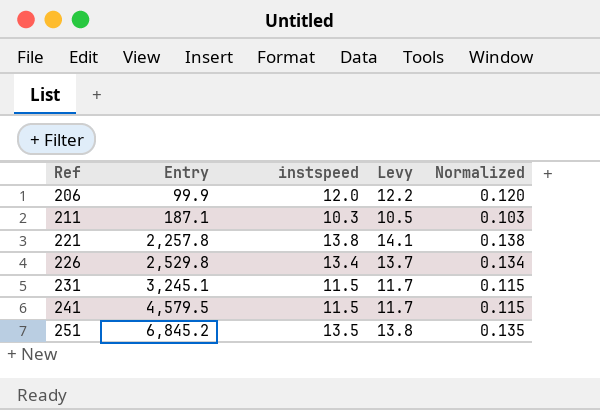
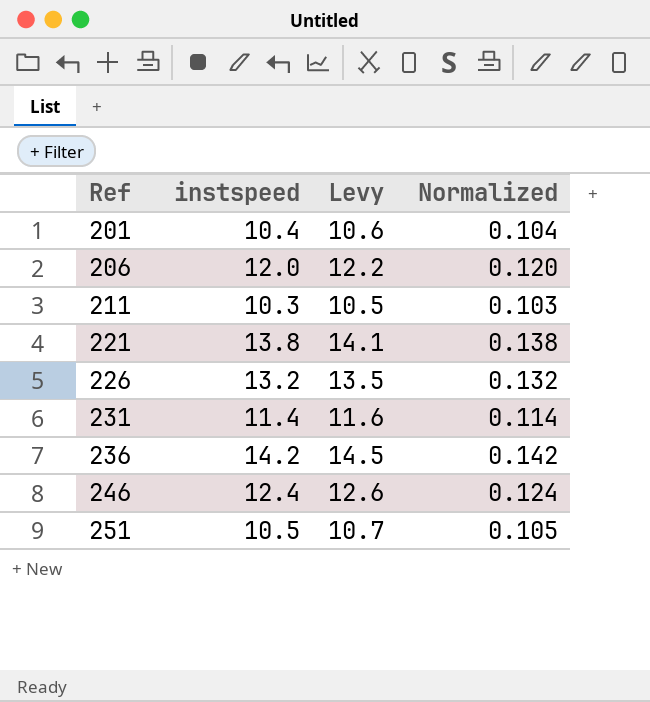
column Entry | position: 2 -> none
row 241: 4,579.5 | 11.5 | 11.7 | 0.115 -> none
row 201: none -> 10.4 | 10.6 | 0.104
226 | instspeed: 13.4 -> 13.2
226 | Levy: 13.7 -> 13.5
226 | Normalized: 0.134 -> 0.132
231 | instspeed: 11.5 -> 11.4
231 | Levy: 11.7 -> 11.6
231 | Normalized: 0.115 -> 0.114
row 236: none -> 14.2 | 14.5 | 0.142
row 246: none -> 12.4 | 12.6 | 0.124
251 | instspeed: 13.5 -> 10.5
251 | Levy: 13.8 -> 10.7
251 | Normalized: 0.135 -> 0.105

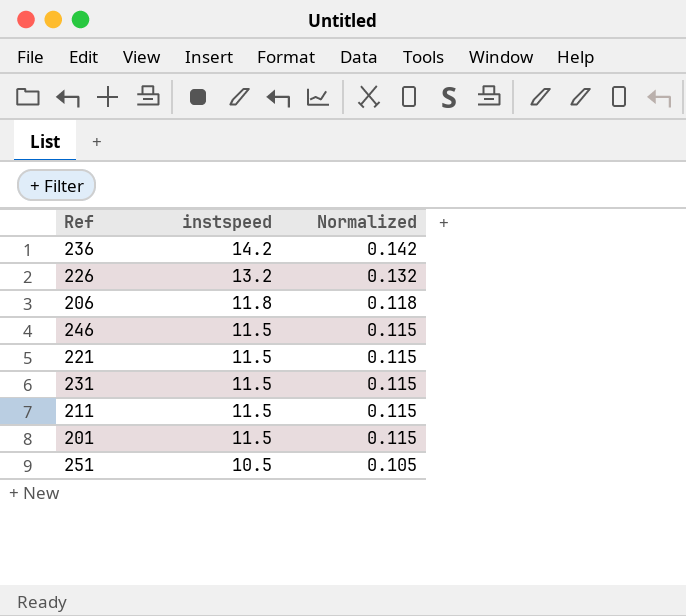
row order: Ref ascending -> instspeed descending
column Levy | formula: [instspeed] * 1.02 -> none
206 | instspeed: 12.0 -> 11.8
206 | Normalized: 0.120 -> 0.118
246 | instspeed: 12.4 -> 11.5
246 | Normalized: 0.124 -> 0.115
221 | instspeed: 13.8 -> 11.5
221 | Normalized: 0.138 -> 0.115
231 | instspeed: 11.4 -> 11.5
231 | Normalized: 0.114 -> 0.115
211 | instspeed: 10.3 -> 11.5
211 | Normalized: 0.103 -> 0.115
201 | instspeed: 10.4 -> 11.5
201 | Normalized: 0.104 -> 0.115

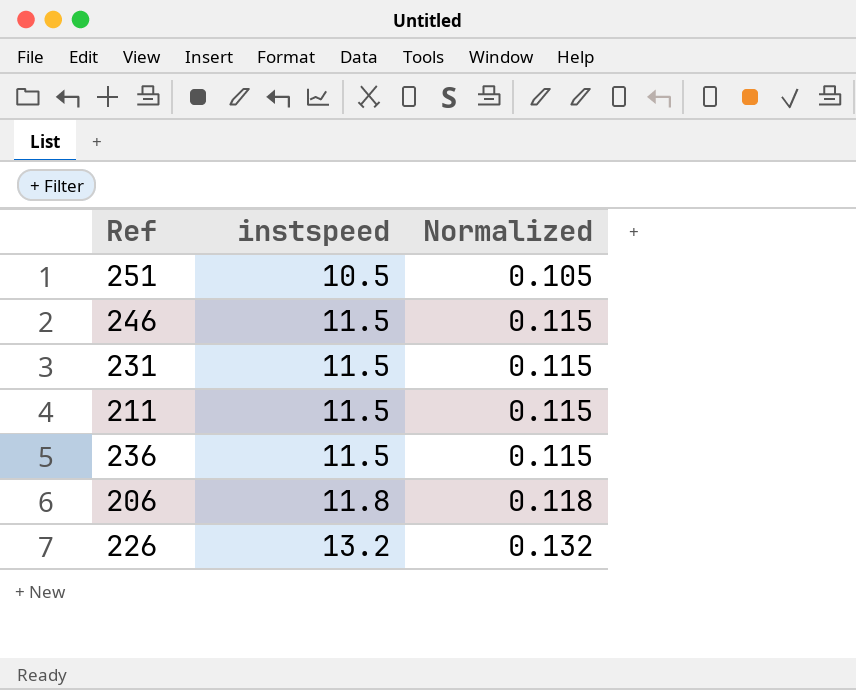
row order: instspeed descending -> instspeed ascending
row 221: 11.5 | 0.115 -> none
row 201: 11.5 | 0.115 -> none
236 | instspeed: 14.2 -> 11.5
236 | Normalized: 0.142 -> 0.115

